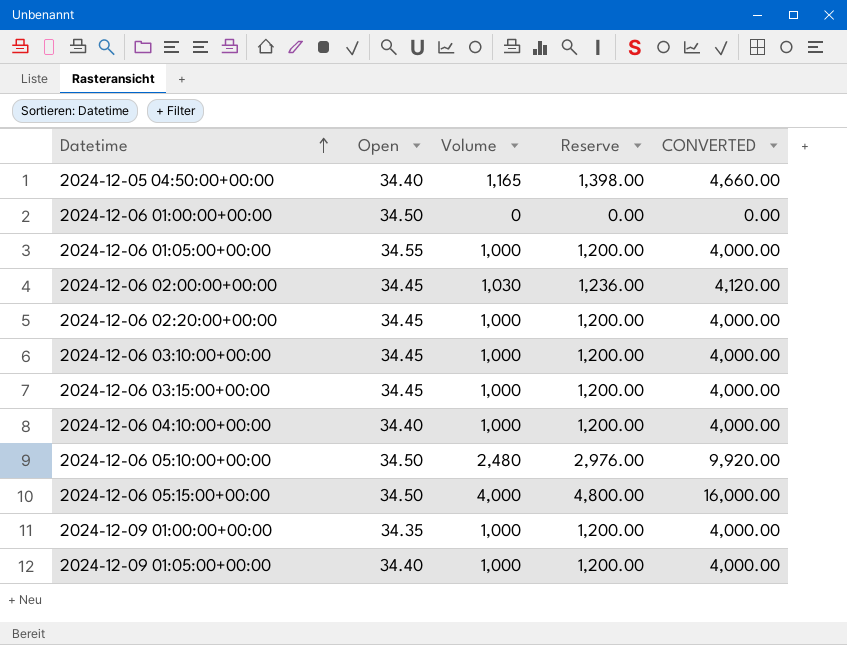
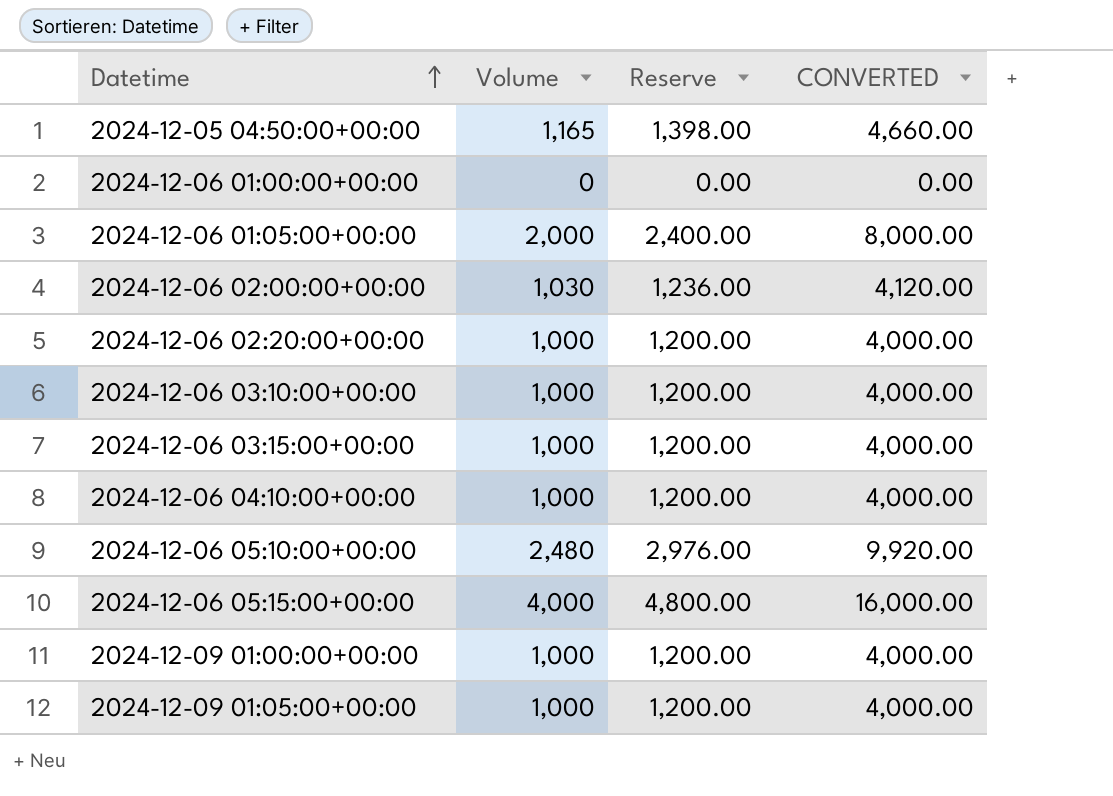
column Open | position: 2 -> none
2024-12-06 01:05:00+00:00 | Volume: 1,000 -> 2,000
2024-12-06 01:05:00+00:00 | Reserve: 1,200.00 -> 2,400.00
2024-12-06 01:05:00+00:00 | CONVERTED: 4,000.00 -> 8,000.00

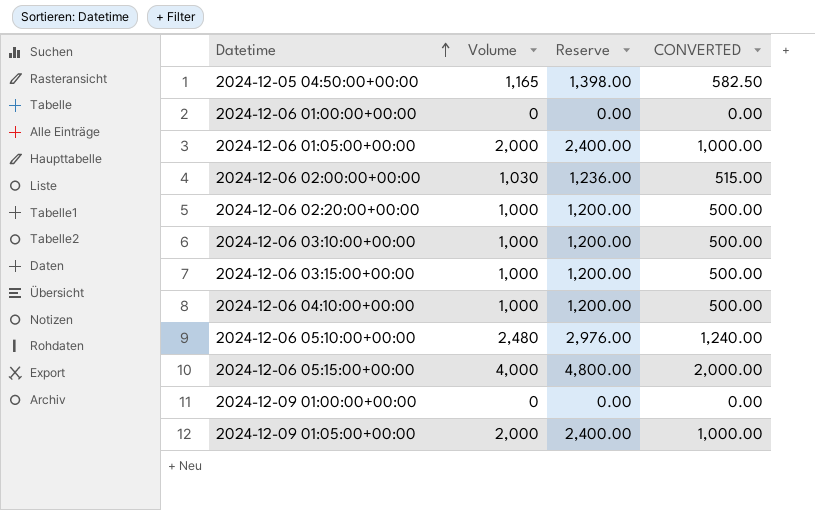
column CONVERTED | formula: [Volume] * 4 -> [Volume] * 0.5
2024-12-09 01:00:00+00:00 | Volume: 1,000 -> 0
2024-12-09 01:00:00+00:00 | Reserve: 1,200.00 -> 0.00
2024-12-09 01:05:00+00:00 | Volume: 1,000 -> 2,000
2024-12-09 01:05:00+00:00 | Reserve: 1,200.00 -> 2,400.00

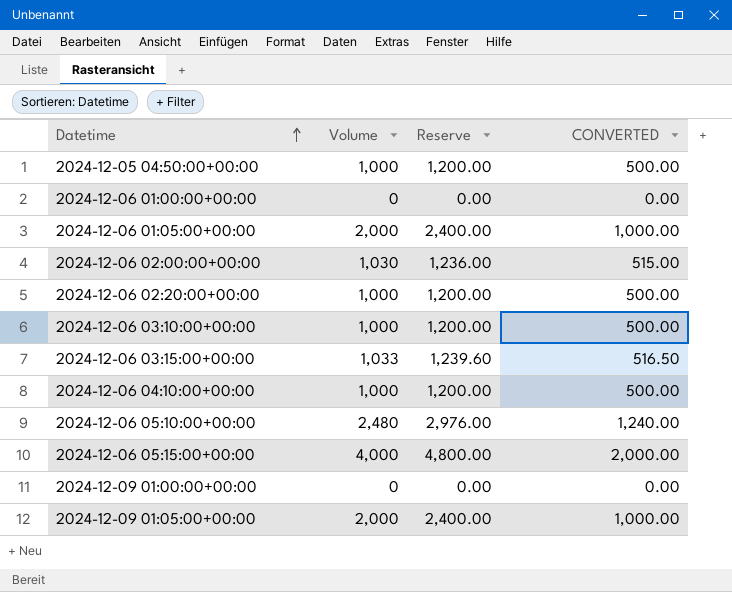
2024-12-05 04:50:00+00:00 | Volume: 1,165 -> 1,000
2024-12-05 04:50:00+00:00 | Reserve: 1,398.00 -> 1,200.00
2024-12-05 04:50:00+00:00 | CONVERTED: 582.50 -> 500.00
2024-12-06 03:15:00+00:00 | Volume: 1,000 -> 1,033
2024-12-06 03:15:00+00:00 | Reserve: 1,200.00 -> 1,239.60
2024-12-06 03:15:00+00:00 | CONVERTED: 500.00 -> 516.50

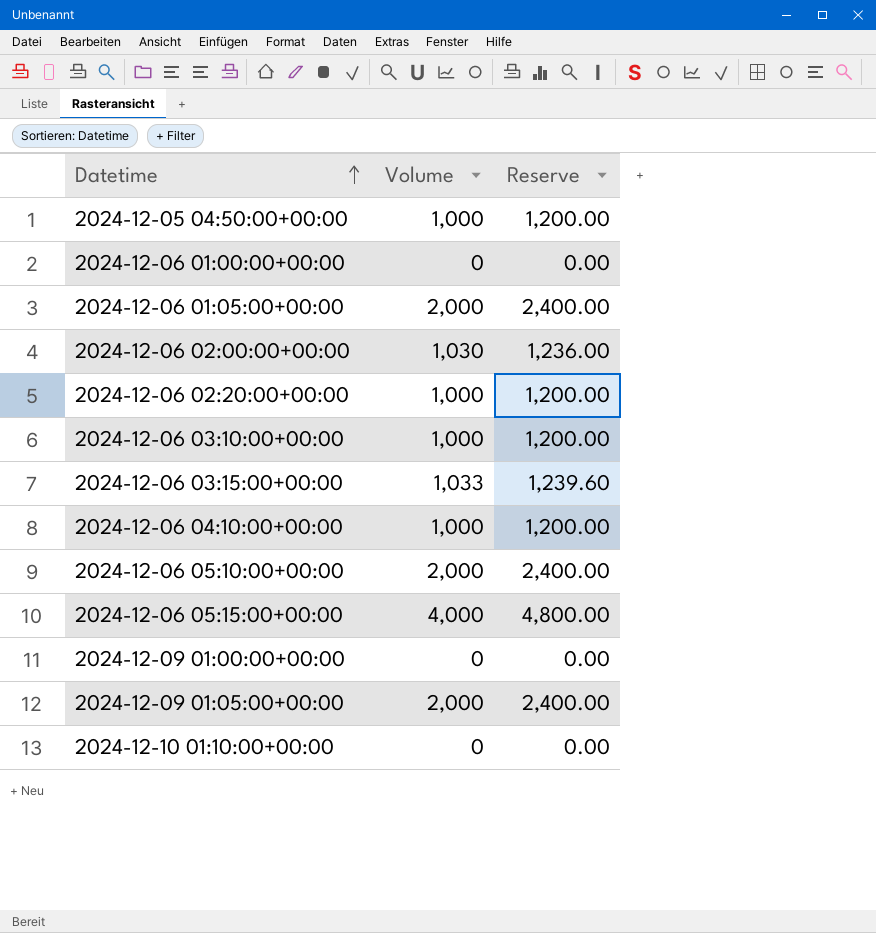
column CONVERTED | formula: [Volume] * 0.5 -> none
2024-12-06 05:10:00+00:00 | Volume: 2,480 -> 2,000
2024-12-06 05:10:00+00:00 | Reserve: 2,976.00 -> 2,400.00
row 2024-12-10 01:10:00+00:00: none -> 0 | 0.00

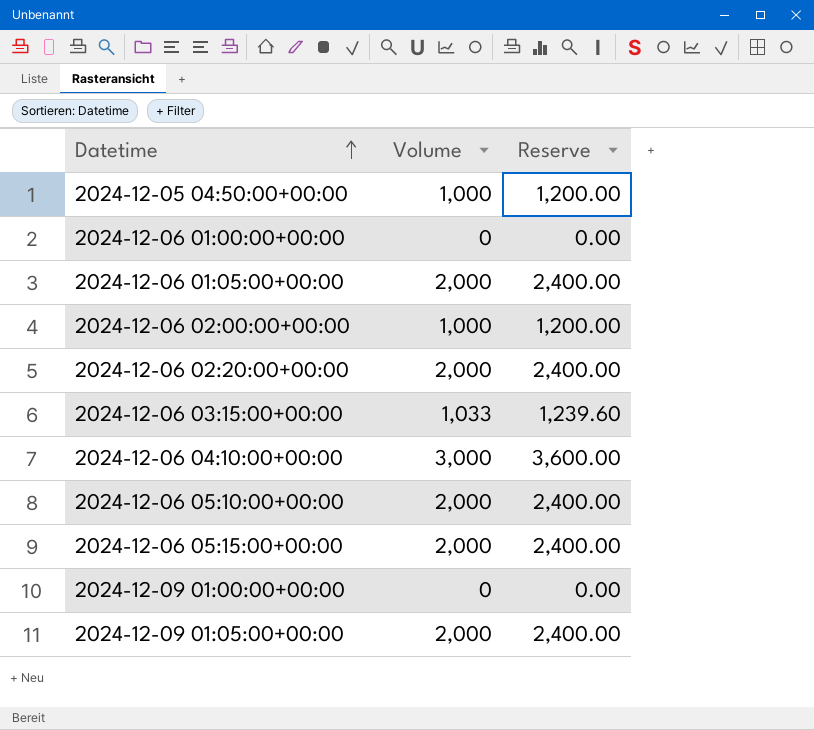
row 2024-12-06 03:10:00+00:00: 1,000 | 1,200.00 -> none
row 2024-12-10 01:10:00+00:00: 0 | 0.00 -> none
2024-12-06 02:00:00+00:00 | Volume: 1,030 -> 1,000
2024-12-06 02:00:00+00:00 | Reserve: 1,236.00 -> 1,200.00
2024-12-06 02:20:00+00:00 | Volume: 1,000 -> 2,000
2024-12-06 02:20:00+00:00 | Reserve: 1,200.00 -> 2,400.00
2024-12-06 04:10:00+00:00 | Volume: 1,000 -> 3,000
2024-12-06 04:10:00+00:00 | Reserve: 1,200.00 -> 3,600.00
2024-12-06 05:15:00+00:00 | Volume: 4,000 -> 2,000
2024-12-06 05:15:00+00:00 | Reserve: 4,800.00 -> 2,400.00

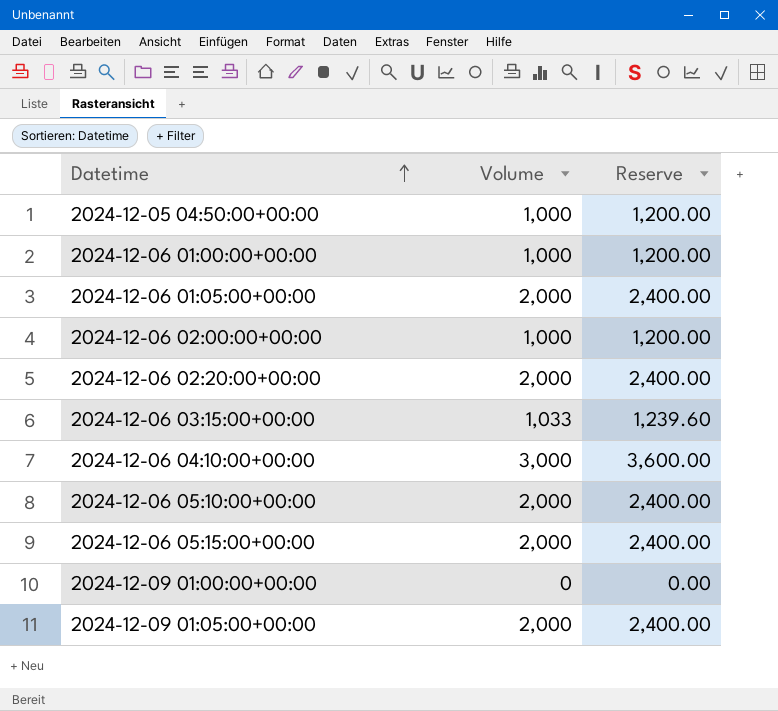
2024-12-06 01:00:00+00:00 | Volume: 0 -> 1,000
2024-12-06 01:00:00+00:00 | Reserve: 0.00 -> 1,200.00

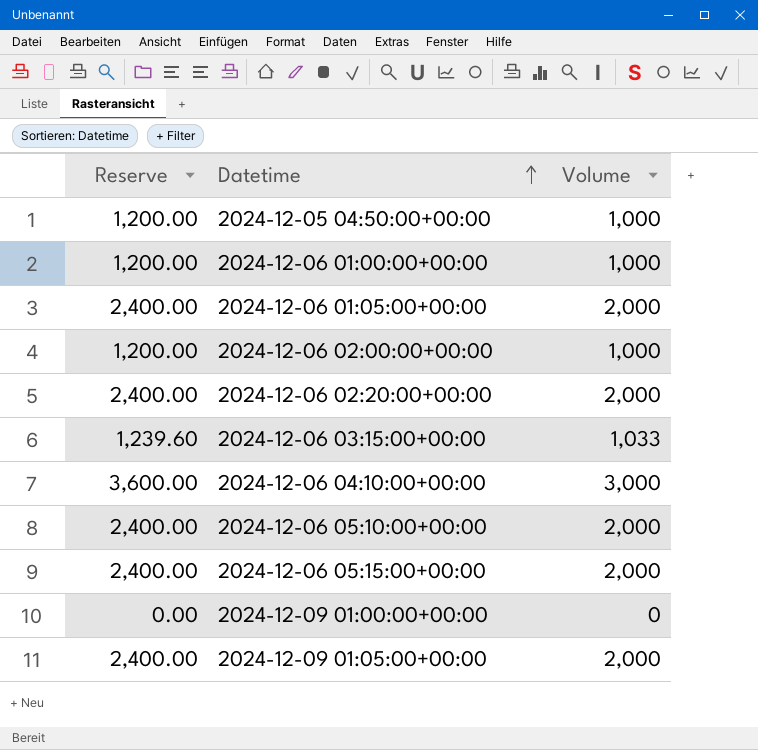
column Reserve | position: 3 -> 1

